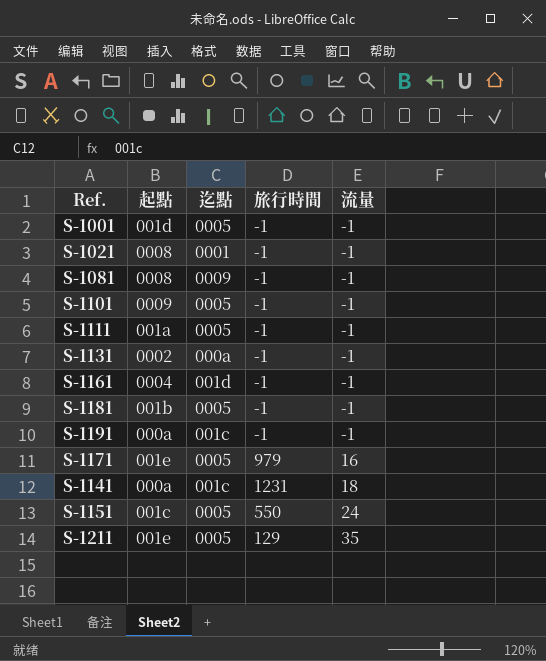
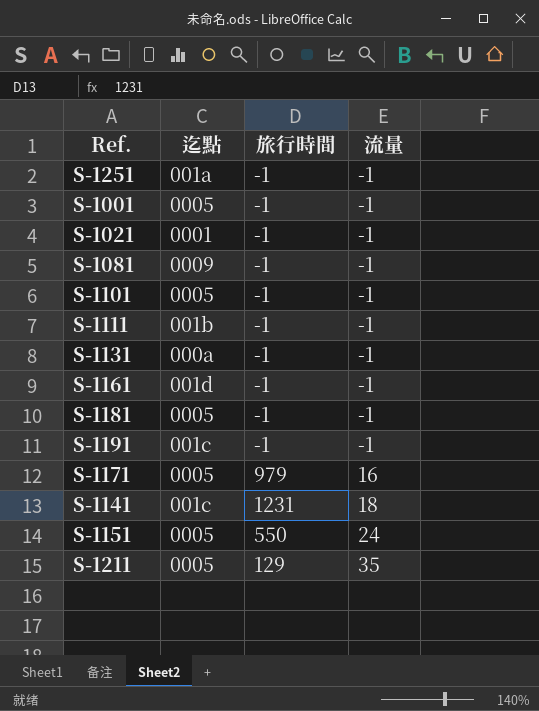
column 起點 | position: 2 -> none
row S-1251: none -> 001a | -1 | -1
S-1111 | 迄點: 0005 -> 001b

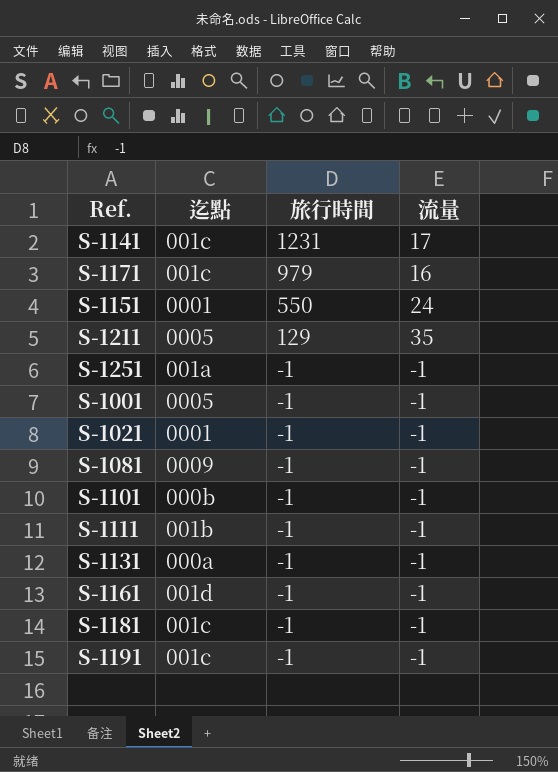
row order: 流量 ascending -> 旅行時間 descending
S-1141 | 流量: 18 -> 17
S-1171 | 迄點: 0005 -> 001c
S-1151 | 迄點: 0005 -> 0001
S-1101 | 迄點: 0005 -> 000b
S-1181 | 迄點: 0005 -> 001c

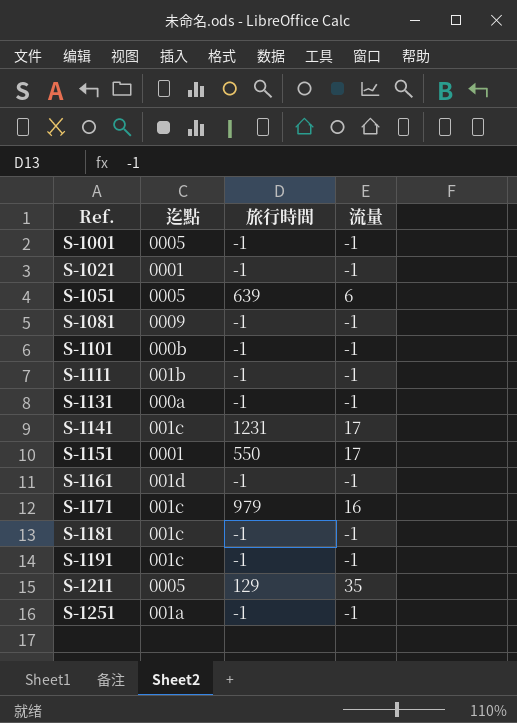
row order: 旅行時間 descending -> Ref. ascending
row S-1051: none -> 0005 | 639 | 6
S-1151 | 流量: 24 -> 17

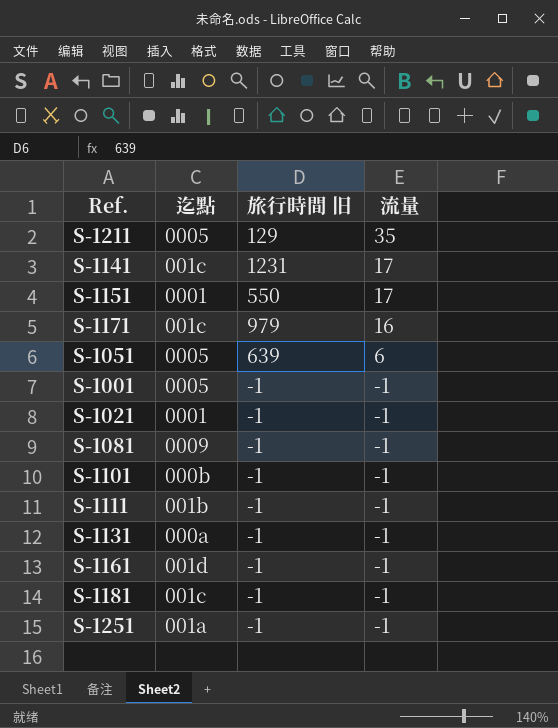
row order: Ref. ascending -> 流量 descending
column name: 旅行時間 -> 旅行時間 旧
row S-1191: 001c | -1 | -1 -> none

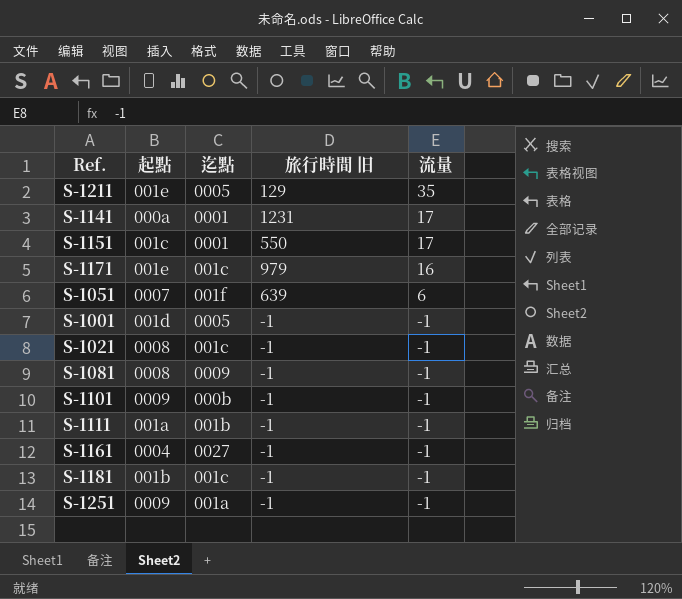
column 起點 | position: none -> 2
row S-1131: 000a | -1 | -1 -> none
S-1141 | 迄點: 001c -> 0001
S-1051 | 迄點: 0005 -> 001f
S-1021 | 迄點: 0001 -> 001c
S-1161 | 迄點: 001d -> 0027

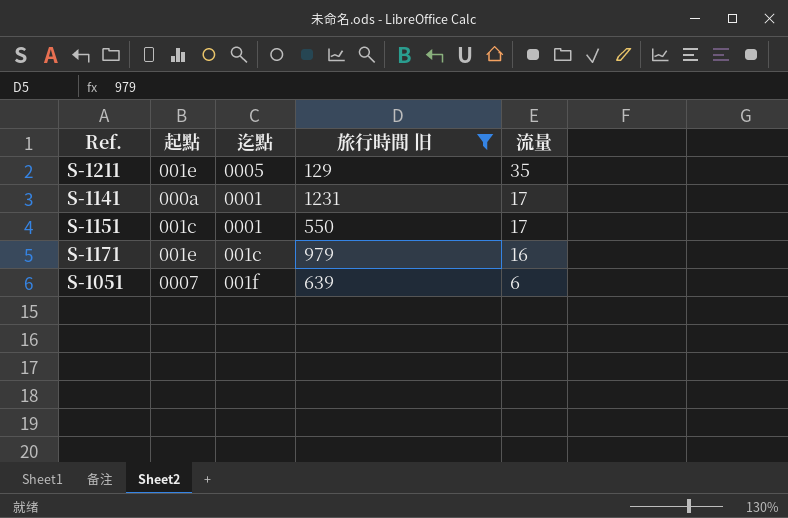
filter: none -> 旅行時間 旧 != -1

